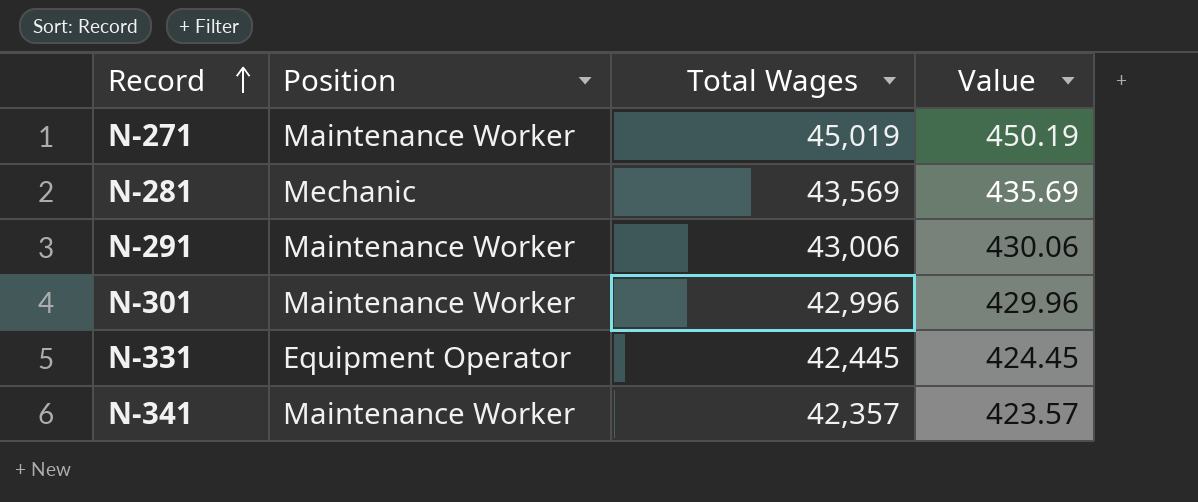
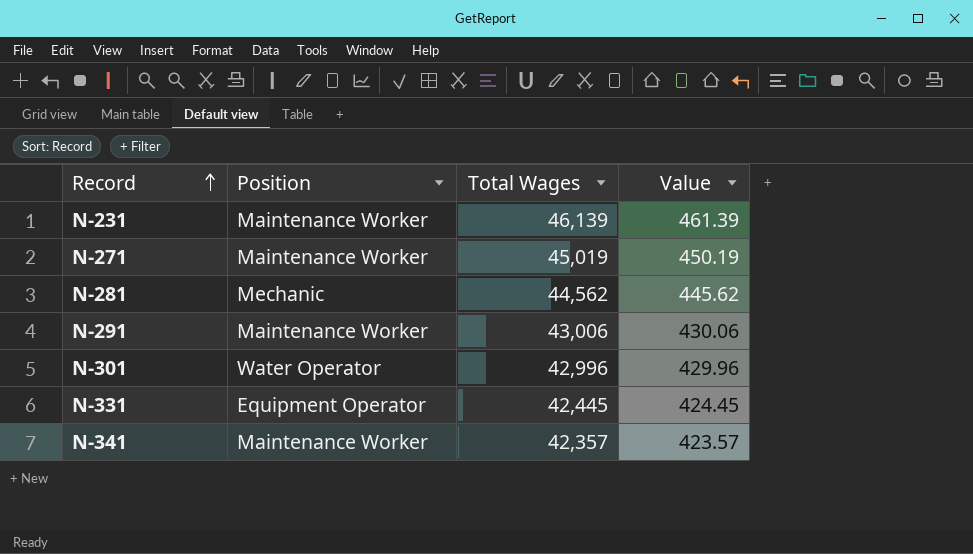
row N-231: none -> Maintenance Worker | 46,139 | 461.39
N-281 | Total Wages: 43,569 -> 44,562
N-281 | Value: 435.69 -> 445.62
N-301 | Position: Maintenance Worker -> Water Operator

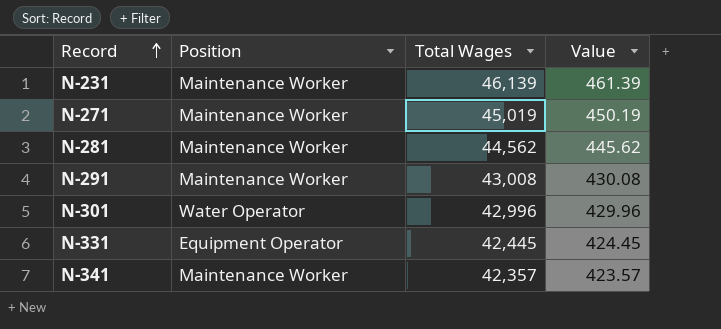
N-281 | Position: Mechanic -> Maintenance Worker
N-291 | Total Wages: 43,006 -> 43,008
N-291 | Value: 430.06 -> 430.08

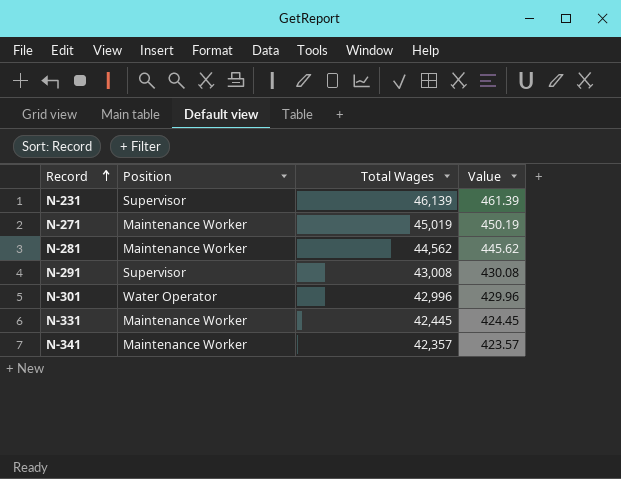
N-231 | Position: Maintenance Worker -> Supervisor
N-291 | Position: Maintenance Worker -> Supervisor
N-331 | Position: Equipment Operator -> Maintenance Worker

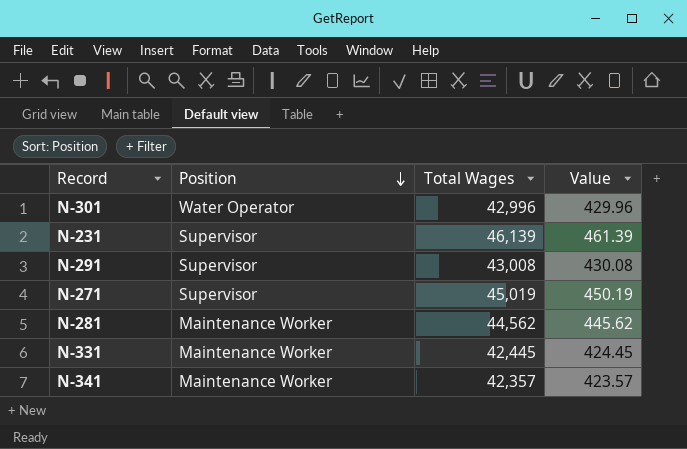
row order: Record ascending -> Position descending
N-271 | Position: Maintenance Worker -> Supervisor

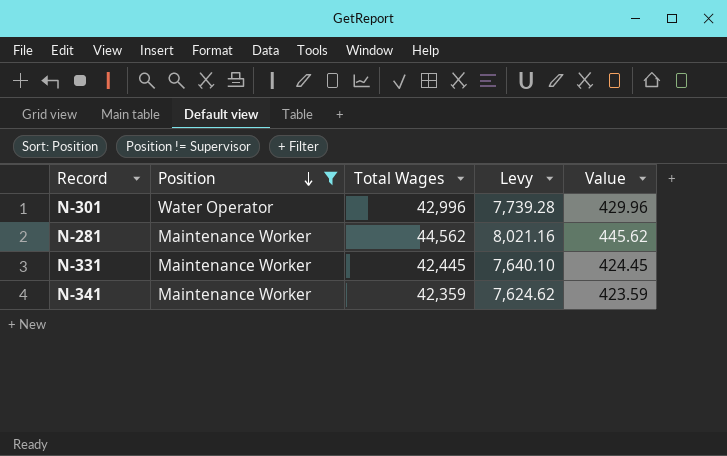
filter: none -> Position != Supervisor
column Levy | formula: none -> [Total Wages] * 0.18
N-341 | Total Wages: 42,357 -> 42,359
N-341 | Value: 423.57 -> 423.59

